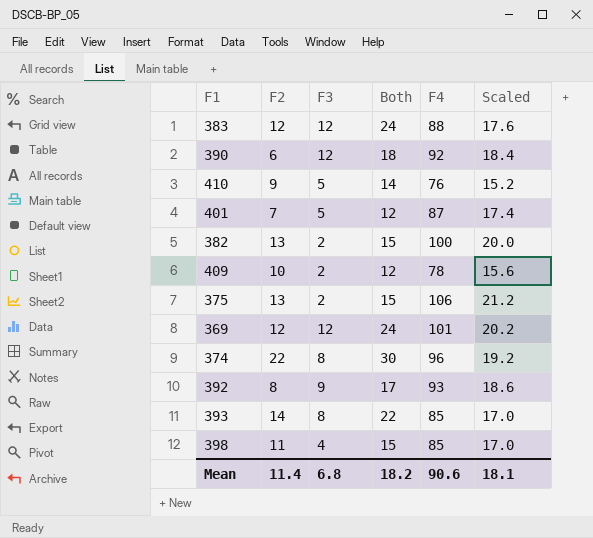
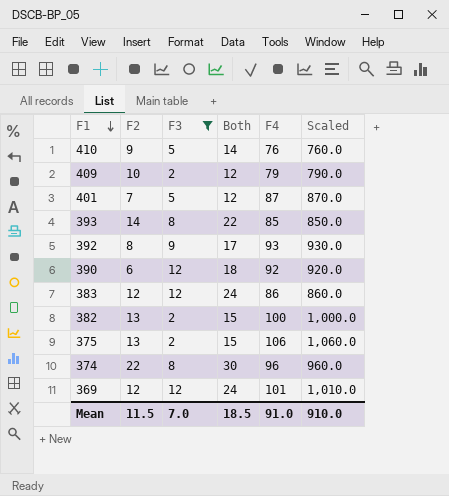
filter: none -> F3 != 4
row order: none -> F1 descending
column Scaled | formula: [F4] * 0.2 -> [F4] * 10
409 | F4: 78 -> 79
383 | F4: 88 -> 86
Mean | F2: 11.4 -> 11.5
Mean | F3: 6.8 -> 7.0
Mean | Both: 18.2 -> 18.5
Mean | F4: 90.6 -> 91.0
Mean | Scaled: 18.1 -> 910.0

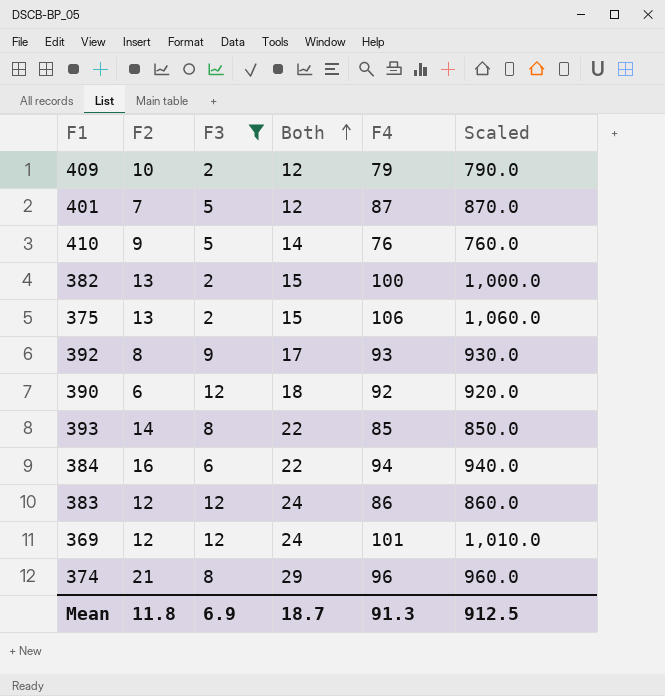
row order: F1 descending -> Both ascending
row 384: none -> 16 | 6 | 22 | 94 | 940.0
374 | F2: 22 -> 21
374 | Both: 30 -> 29
Mean | F2: 11.5 -> 11.8
Mean | F3: 7.0 -> 6.9
Mean | Both: 18.5 -> 18.7
Mean | F4: 91.0 -> 91.3
Mean | Scaled: 910.0 -> 912.5

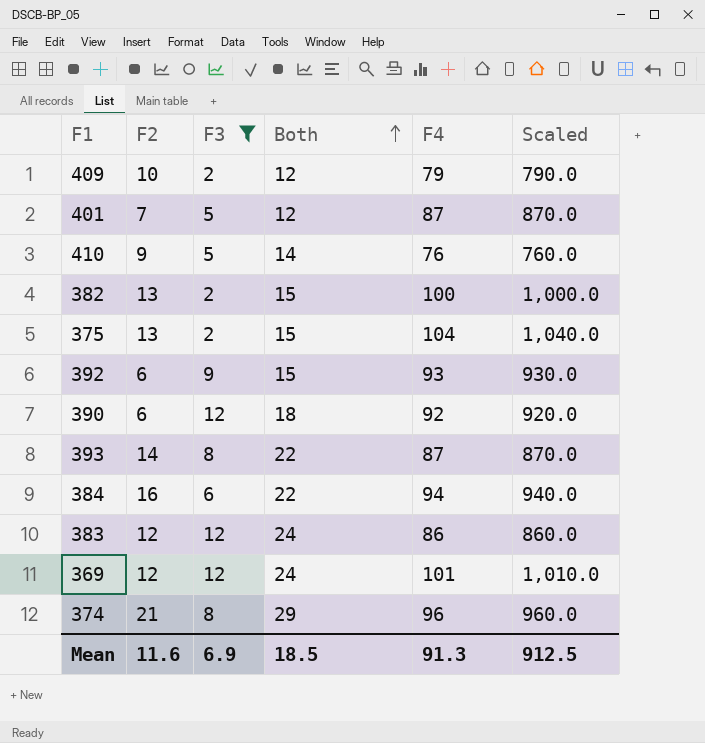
375 | F4: 106 -> 104
375 | Scaled: 1,060.0 -> 1,040.0
392 | F2: 8 -> 6
392 | Both: 17 -> 15
393 | F4: 85 -> 87
393 | Scaled: 850.0 -> 870.0
Mean | F2: 11.8 -> 11.6
Mean | Both: 18.7 -> 18.5

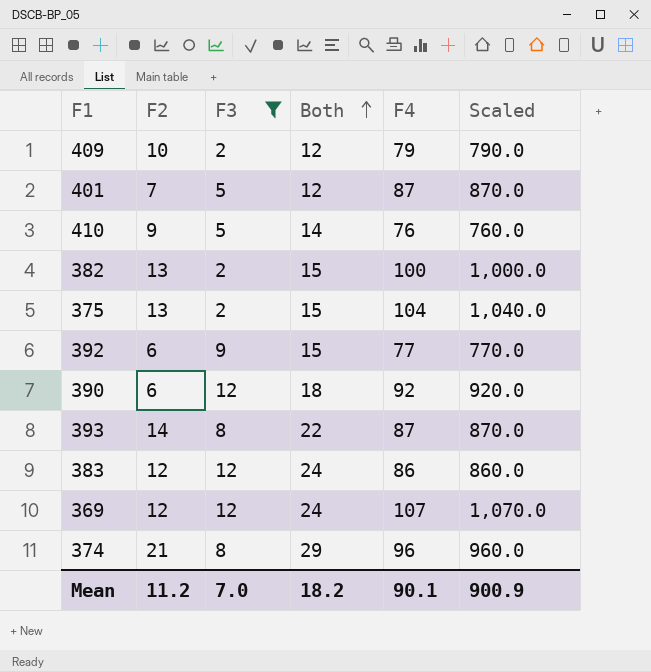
row 384: 16 | 6 | 22 | 94 | 940.0 -> none
392 | F4: 93 -> 77
392 | Scaled: 930.0 -> 770.0
369 | F4: 101 -> 107
369 | Scaled: 1,010.0 -> 1,070.0
Mean | F2: 11.6 -> 11.2
Mean | F3: 6.9 -> 7.0
Mean | Both: 18.5 -> 18.2
Mean | F4: 91.3 -> 90.1
Mean | Scaled: 912.5 -> 900.9

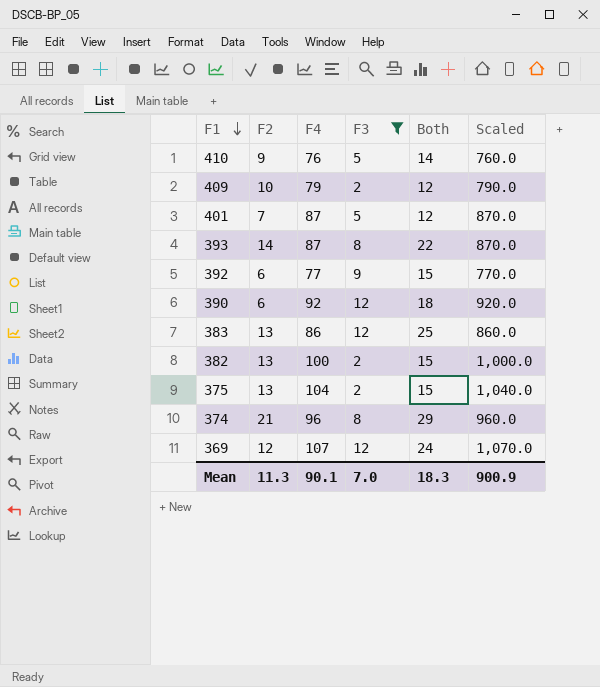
row order: Both ascending -> F1 descending
column F4 | position: 5 -> 3
383 | F2: 12 -> 13
383 | Both: 24 -> 25
Mean | F2: 11.2 -> 11.3
Mean | Both: 18.2 -> 18.3

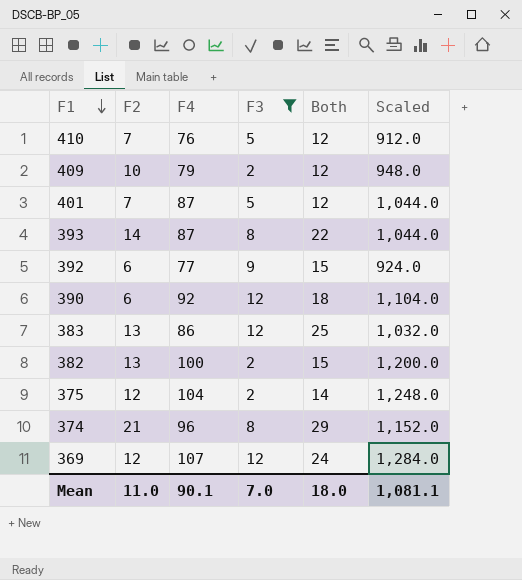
column Scaled | formula: [F4] * 10 -> [F4] * 12
410 | F2: 9 -> 7
410 | Both: 14 -> 12
375 | F2: 13 -> 12
375 | Both: 15 -> 14
Mean | F2: 11.3 -> 11.0
Mean | Both: 18.3 -> 18.0
Mean | Scaled: 900.9 -> 1,081.1

